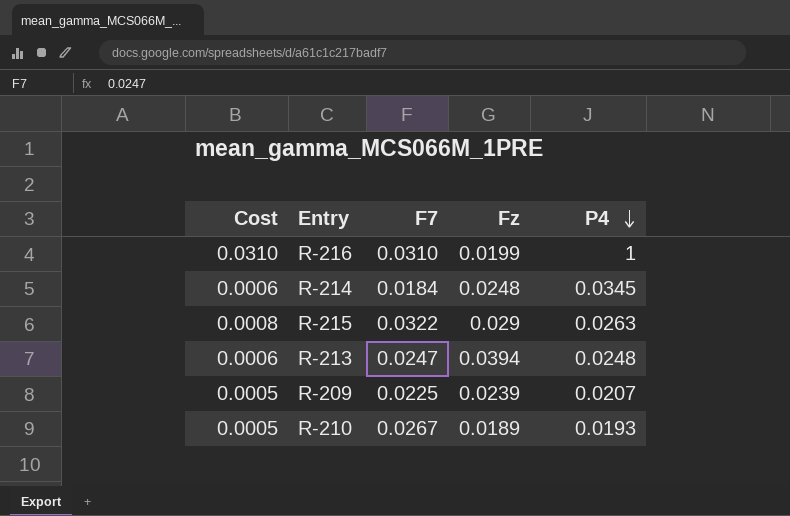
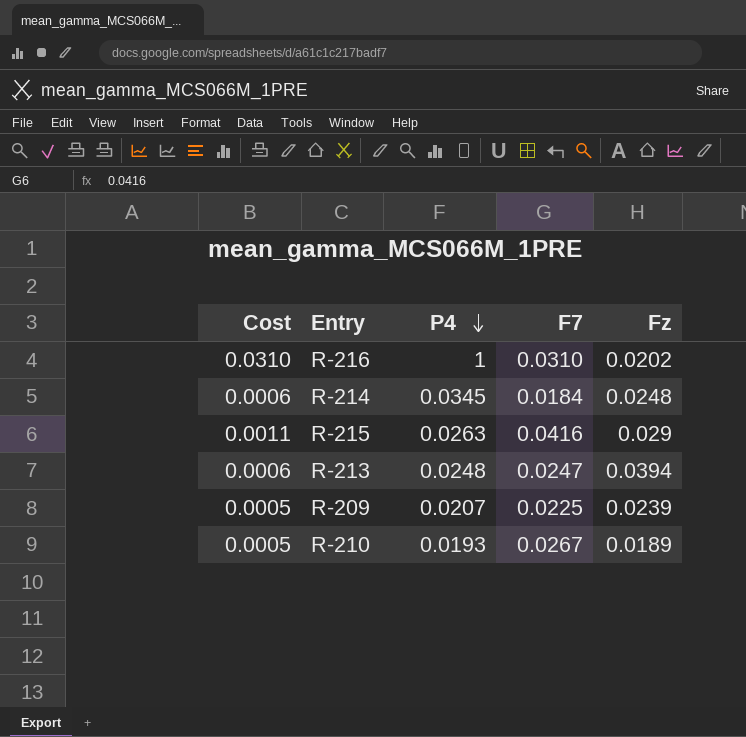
column P4 | position: 5 -> 3
R-216 | Fz: 0.0199 -> 0.0202
R-215 | Cost: 0.0008 -> 0.0011
R-215 | F7: 0.0322 -> 0.0416

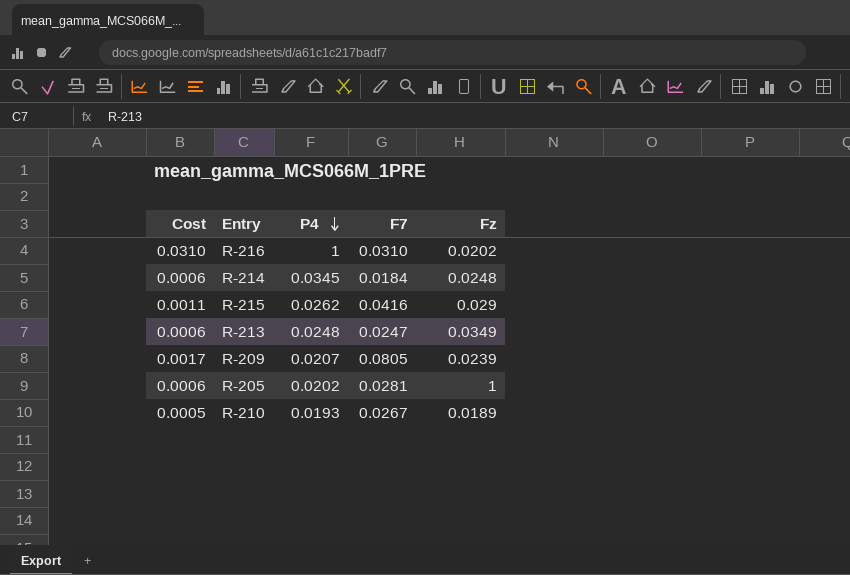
R-215 | P4: 0.0263 -> 0.0262
R-213 | Fz: 0.0394 -> 0.0349
R-209 | Cost: 0.0005 -> 0.0017
R-209 | F7: 0.0225 -> 0.0805
row R-205: none -> 0.0006 | 0.0202 | 0.0281 | 1

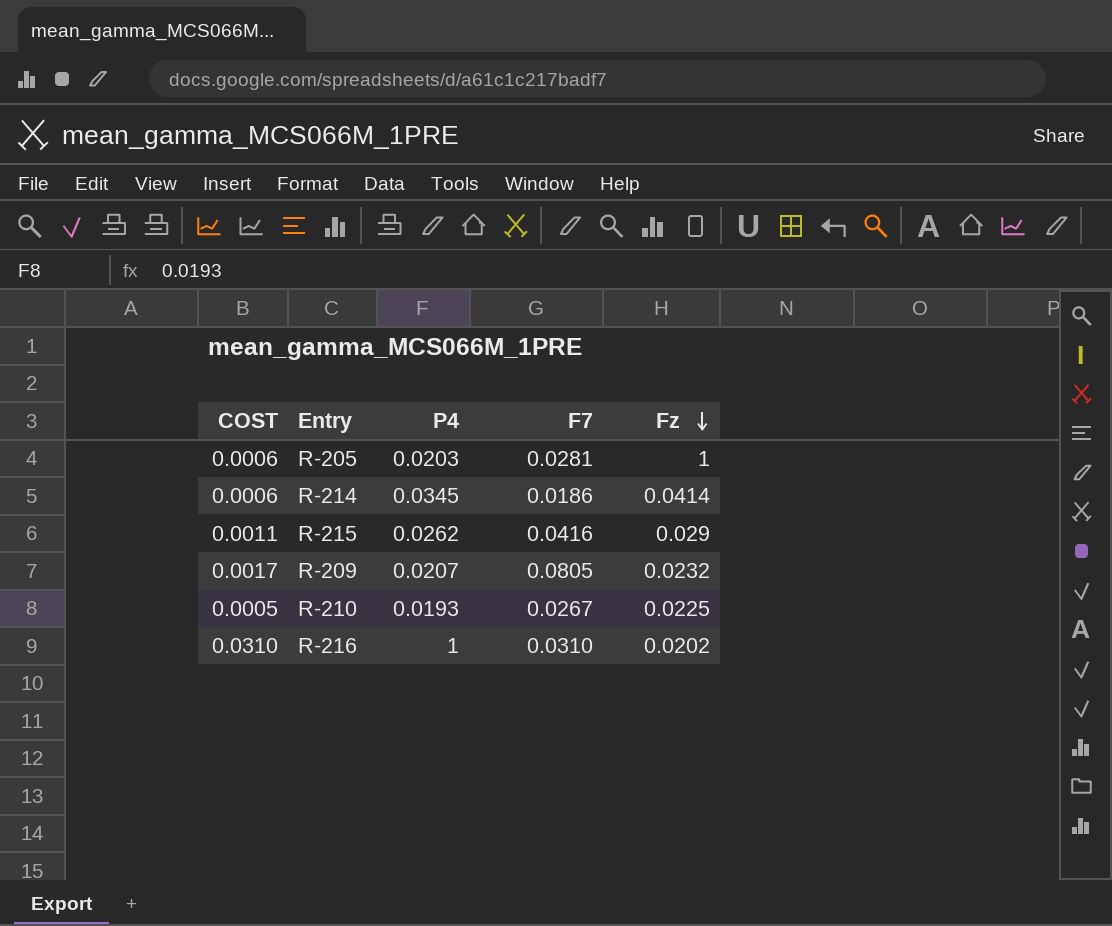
row order: P4 descending -> Fz descending
column name: Cost -> COST
row R-213: 0.0006 | 0.0248 | 0.0247 | 0.0349 -> none
R-205 | P4: 0.0202 -> 0.0203
R-214 | F7: 0.0184 -> 0.0186
R-214 | Fz: 0.0248 -> 0.0414
R-209 | Fz: 0.0239 -> 0.0232
R-210 | Fz: 0.0189 -> 0.0225

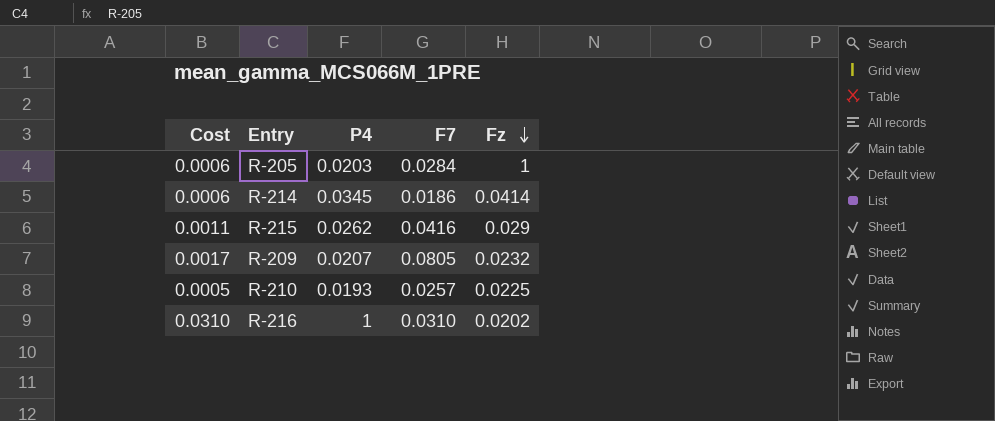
column name: COST -> Cost
R-205 | F7: 0.0281 -> 0.0284
R-210 | F7: 0.0267 -> 0.0257

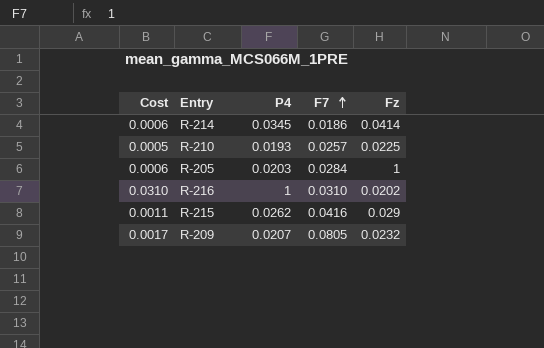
row order: Fz descending -> F7 ascending

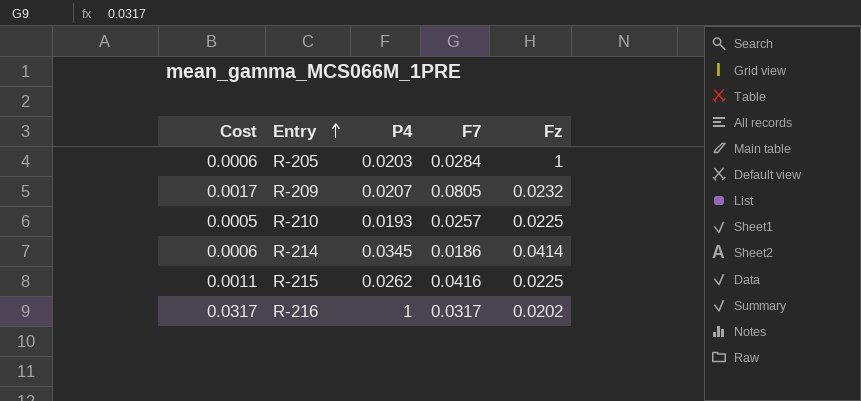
row order: F7 ascending -> Entry ascending
R-215 | Fz: 0.029 -> 0.0225
R-216 | Cost: 0.0310 -> 0.0317
R-216 | F7: 0.0310 -> 0.0317

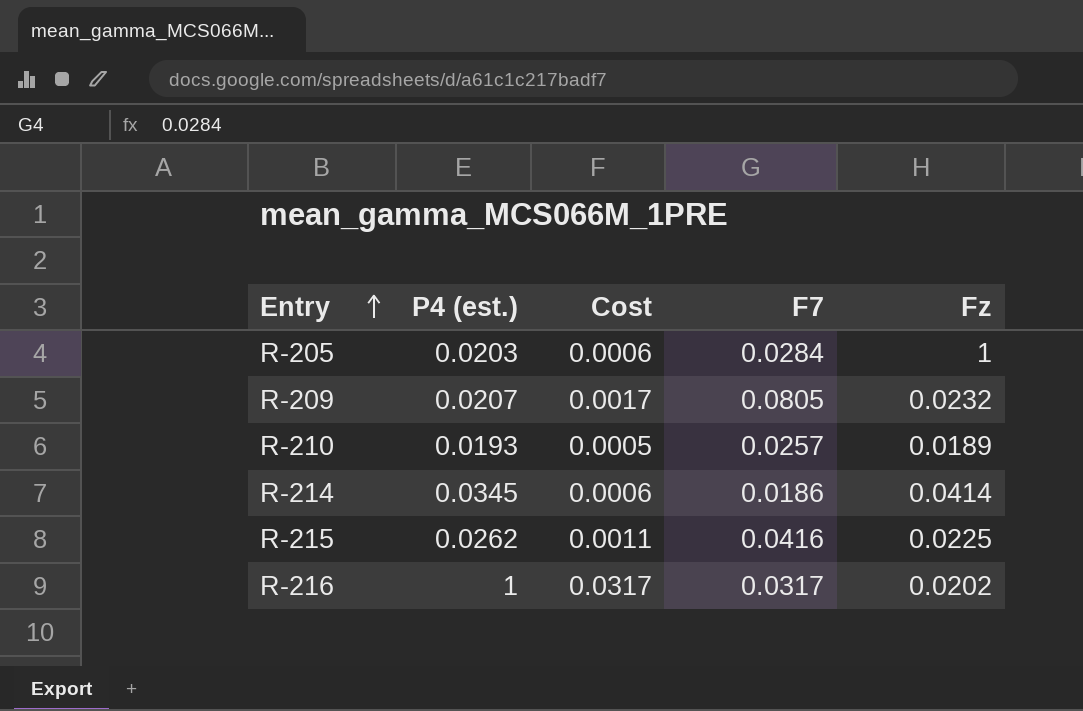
column name: P4 -> P4 (est.)
column Cost | position: 1 -> 3
R-210 | Fz: 0.0225 -> 0.0189

